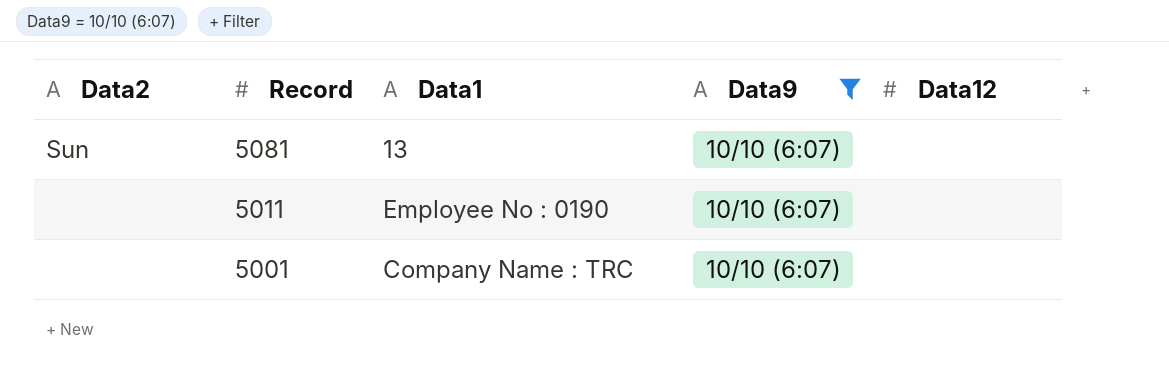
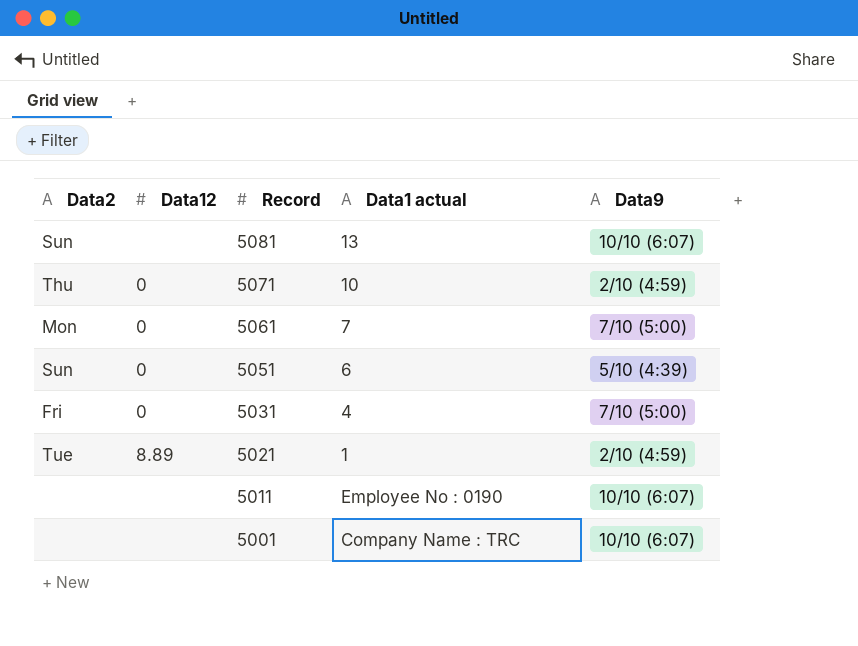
filter: Data9 = 10/10 (6:07) -> none
column Data12 | position: 5 -> 2
column name: Data1 -> Data1 actual

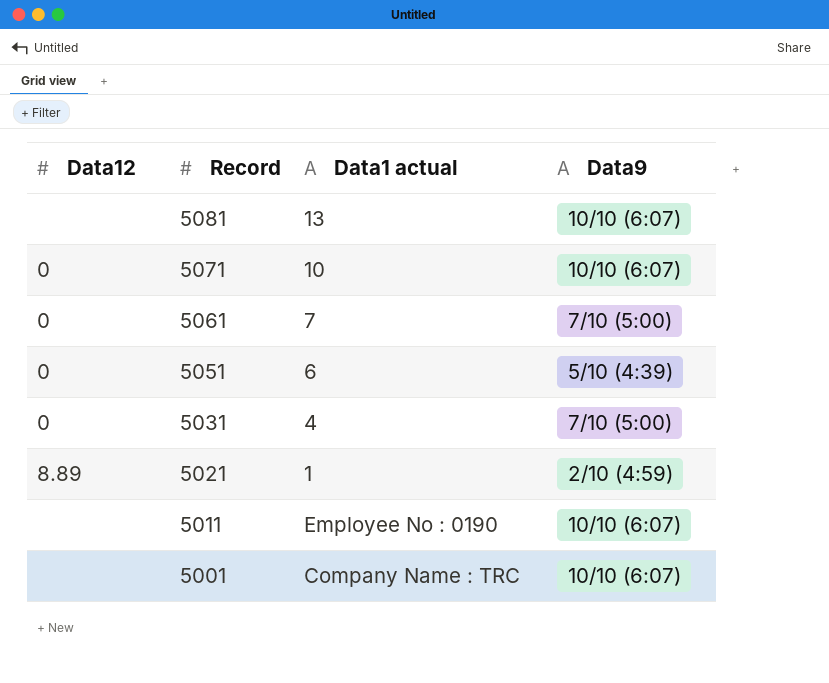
column Data2 | position: 1 -> none
5071 | Data9: 2/10 (4:59) -> 10/10 (6:07)

